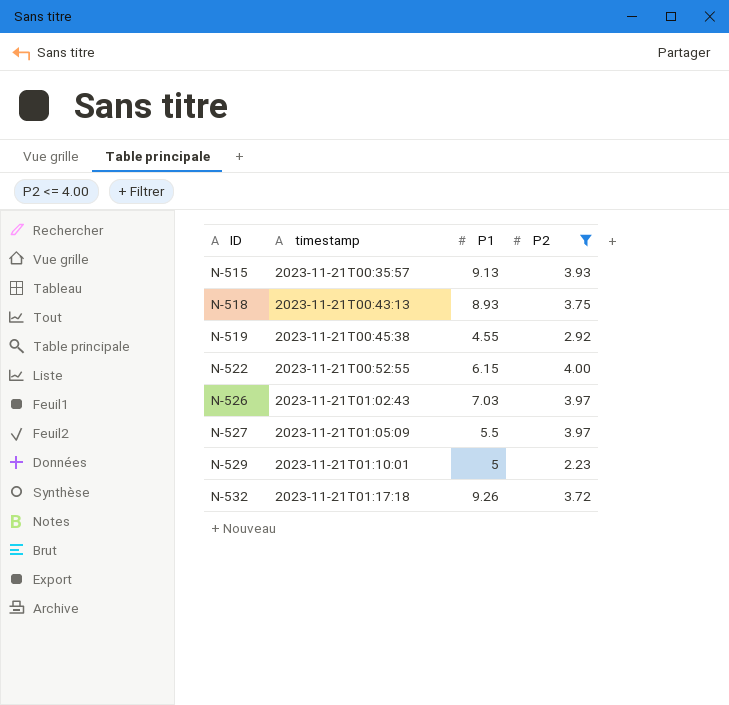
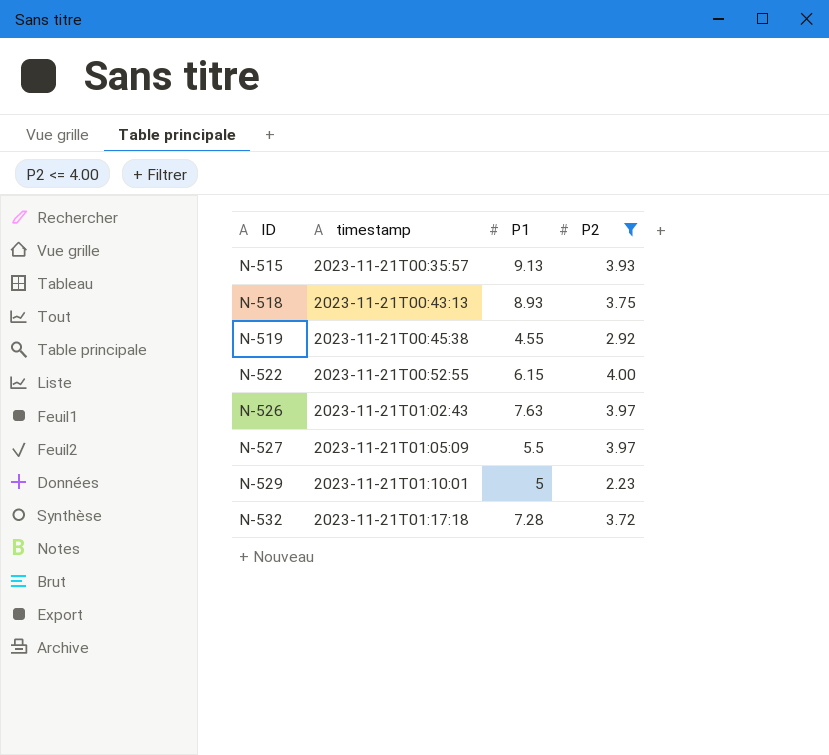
N-526 | P1: 7.03 -> 7.63
N-532 | P1: 9.26 -> 7.28

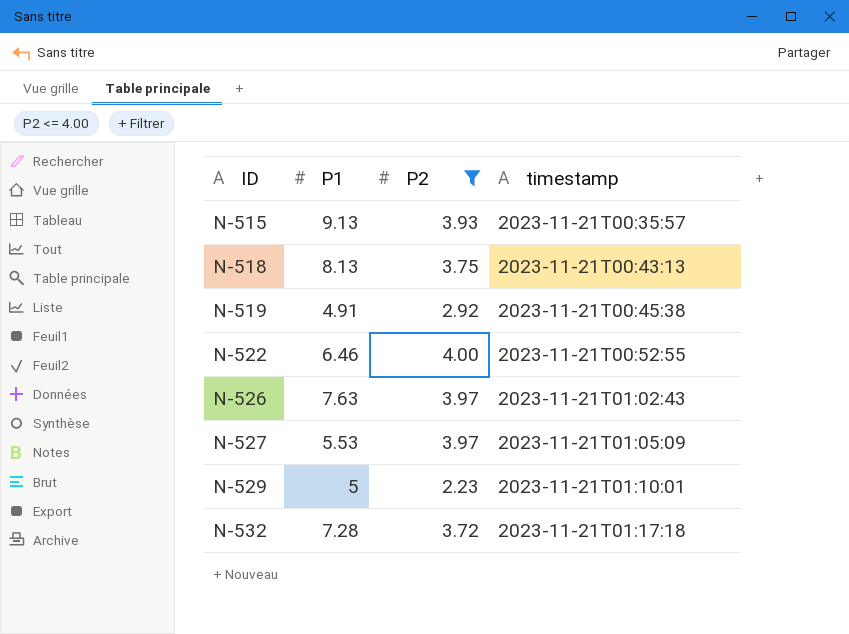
column timestamp | position: 2 -> 4
N-518 | P1: 8.93 -> 8.13
N-519 | P1: 4.55 -> 4.91
N-522 | P1: 6.15 -> 6.46
N-527 | P1: 5.5 -> 5.53

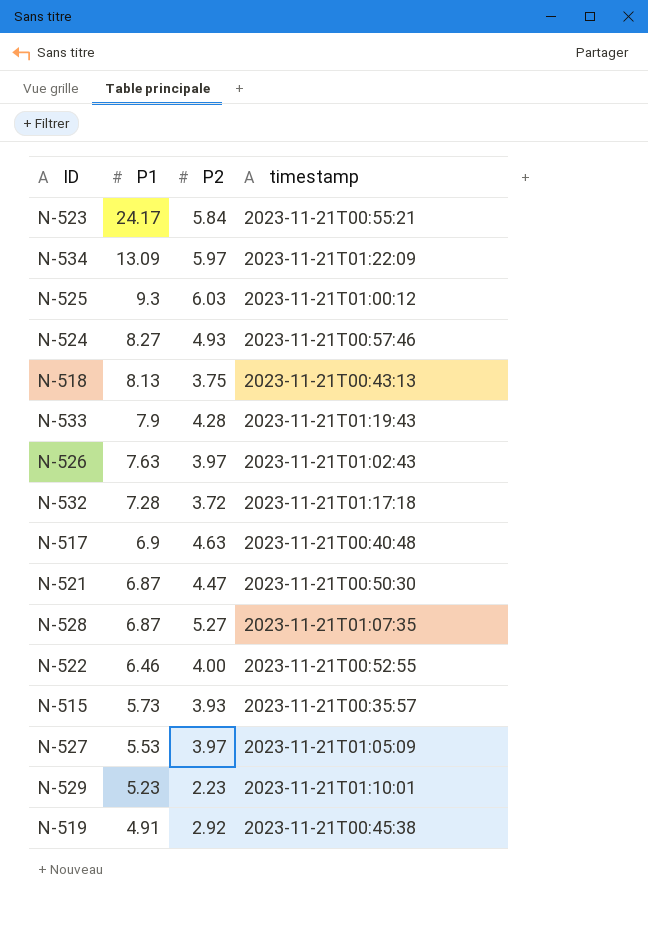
filter: P2 <= 4.00 -> none
row order: ID ascending -> P1 descending
N-515 | P1: 9.13 -> 5.73
N-529 | P1: 5 -> 5.23

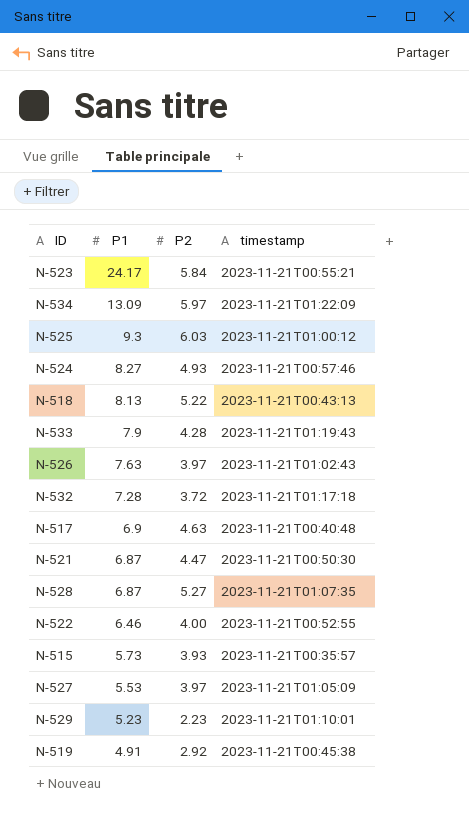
N-518 | P2: 3.75 -> 5.22

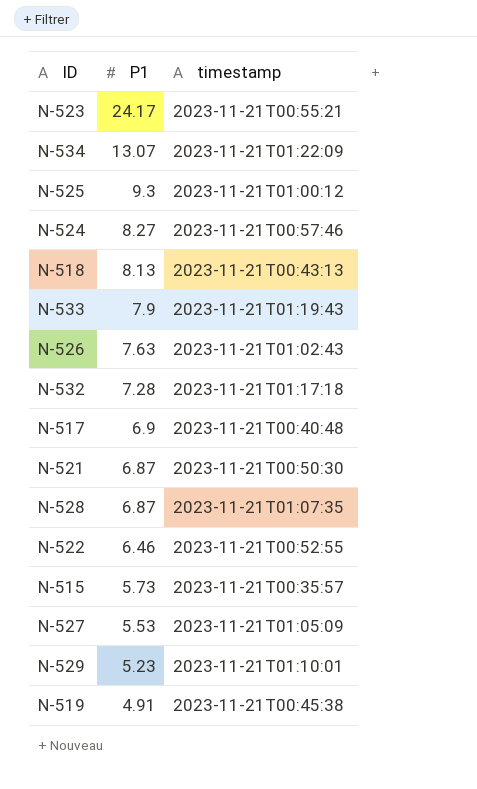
column P2 | position: 3 -> none
N-534 | P1: 13.09 -> 13.07

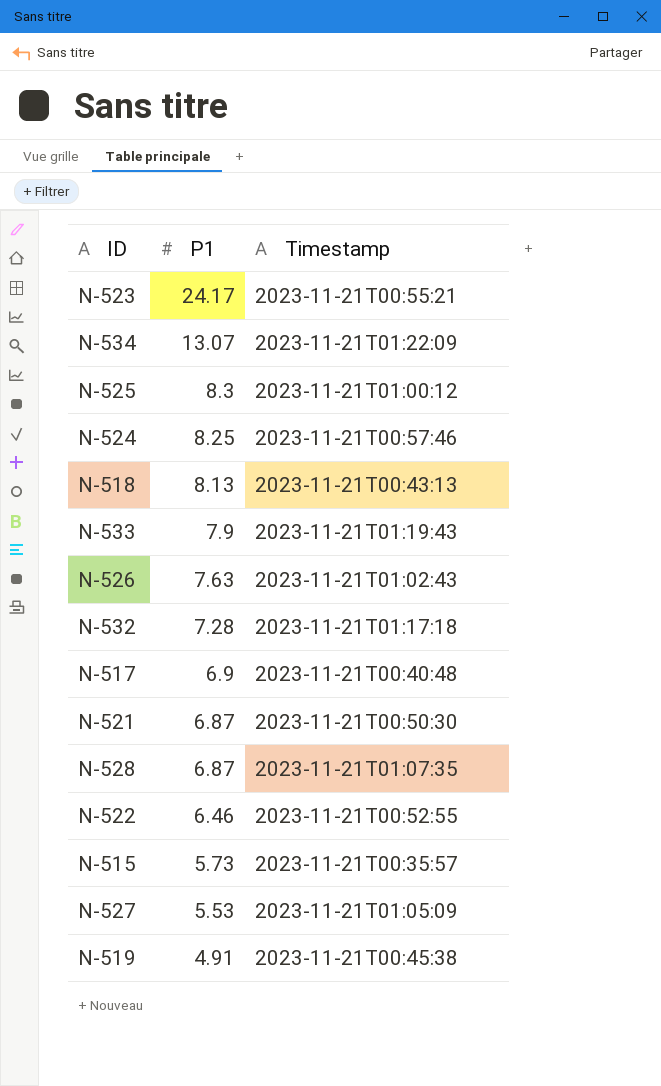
column name: timestamp -> Timestamp
row N-529: 5.23 | 2023-11-21T01:10:01 -> none
N-525 | P1: 9.3 -> 8.3
N-524 | P1: 8.27 -> 8.25

